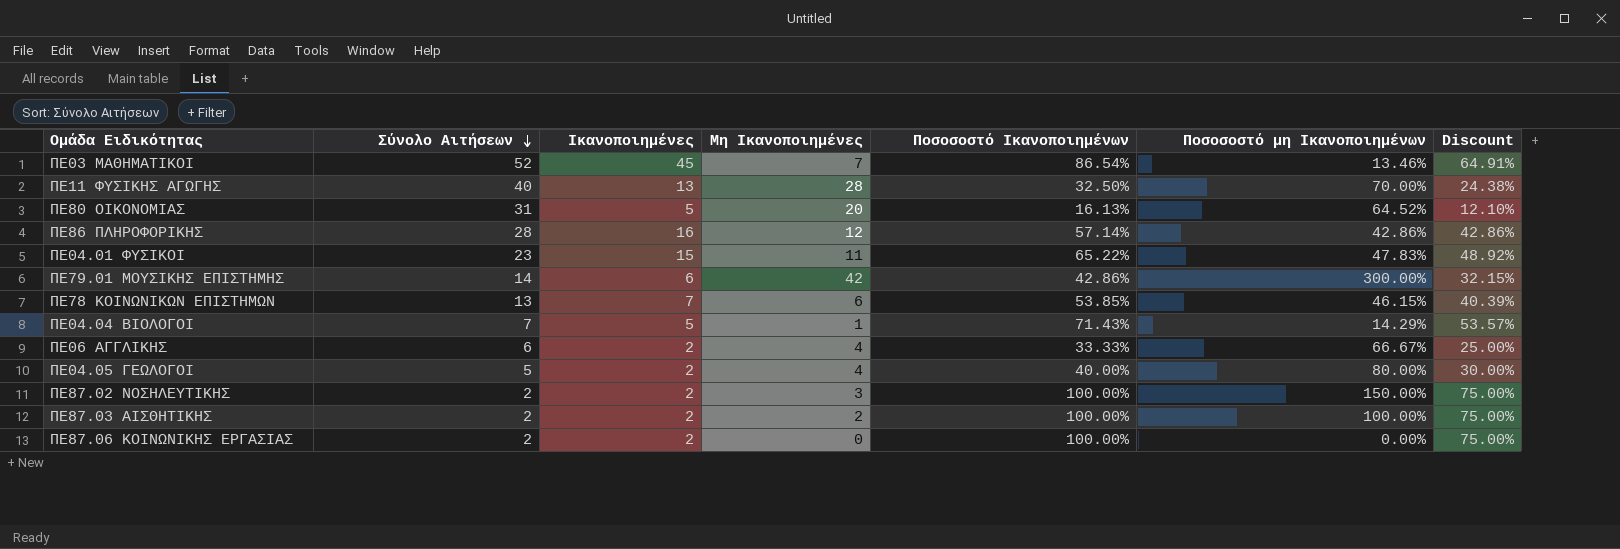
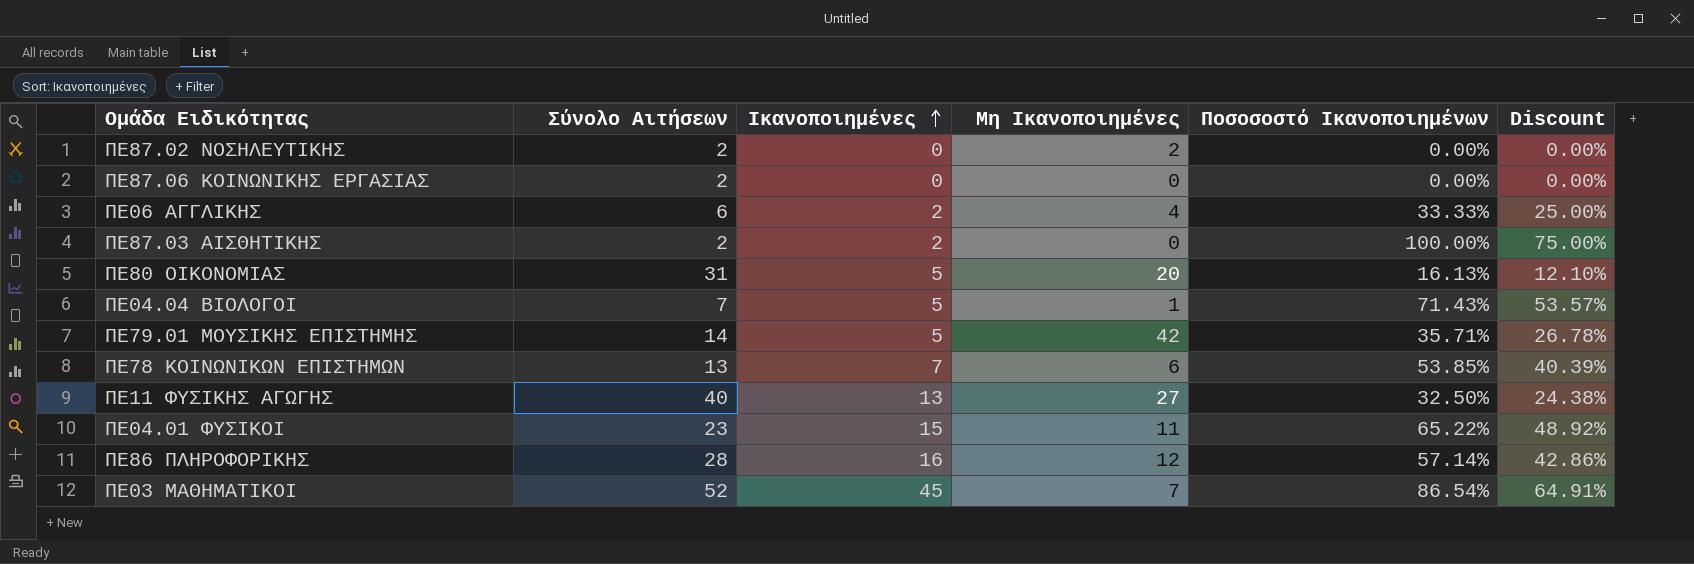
row order: Σύνολο Αιτήσεων descending -> Ικανοποιημένες ascending
column Ποσοσοστό μη Ικανοποιημένων | formula: [Μη Ικανοποιημένες] / [Σύνολο Αιτήσεων] -> none
row ΠΕ04.05 ΓΕΩΛΟΓΟΙ: 5 | 2 | 4 | 40.00% | 80.00% | 30.00% -> none
ΠΕ87.02 ΝΟΣΗΛΕΥΤΙΚΗΣ | Ικανοποιημένες: 2 -> 0
ΠΕ87.02 ΝΟΣΗΛΕΥΤΙΚΗΣ | Μη Ικανοποιημένες: 3 -> 2
ΠΕ87.02 ΝΟΣΗΛΕΥΤΙΚΗΣ | Ποσοσοστό Ικανοποιημένων: 100.00% -> 0.00%
ΠΕ87.02 ΝΟΣΗΛΕΥΤΙΚΗΣ | Discount: 75.00% -> 0.00%
ΠΕ87.06 ΚΟΙΝΩΝΙΚΗΣ ΕΡΓΑΣΙΑΣ | Ικανοποιημένες: 2 -> 0
ΠΕ87.06 ΚΟΙΝΩΝΙΚΗΣ ΕΡΓΑΣΙΑΣ | Ποσοσοστό Ικανοποιημένων: 100.00% -> 0.00%
ΠΕ87.06 ΚΟΙΝΩΝΙΚΗΣ ΕΡΓΑΣΙΑΣ | Discount: 75.00% -> 0.00%
ΠΕ87.03 ΑΙΣΘΗΤΙΚΗΣ | Μη Ικανοποιημένες: 2 -> 0
ΠΕ79.01 ΜΟΥΣΙΚΗΣ ΕΠΙΣΤΗΜΗΣ | Ικανοποιημένες: 6 -> 5
ΠΕ79.01 ΜΟΥΣΙΚΗΣ ΕΠΙΣΤΗΜΗΣ | Ποσοσοστό Ικανοποιημένων: 42.86% -> 35.71%
ΠΕ79.01 ΜΟΥΣΙΚΗΣ ΕΠΙΣΤΗΜΗΣ | Discount: 32.15% -> 26.78%
ΠΕ11 ΦΥΣΙΚΗΣ ΑΓΩΓΗΣ | Μη Ικανοποιημένες: 28 -> 27

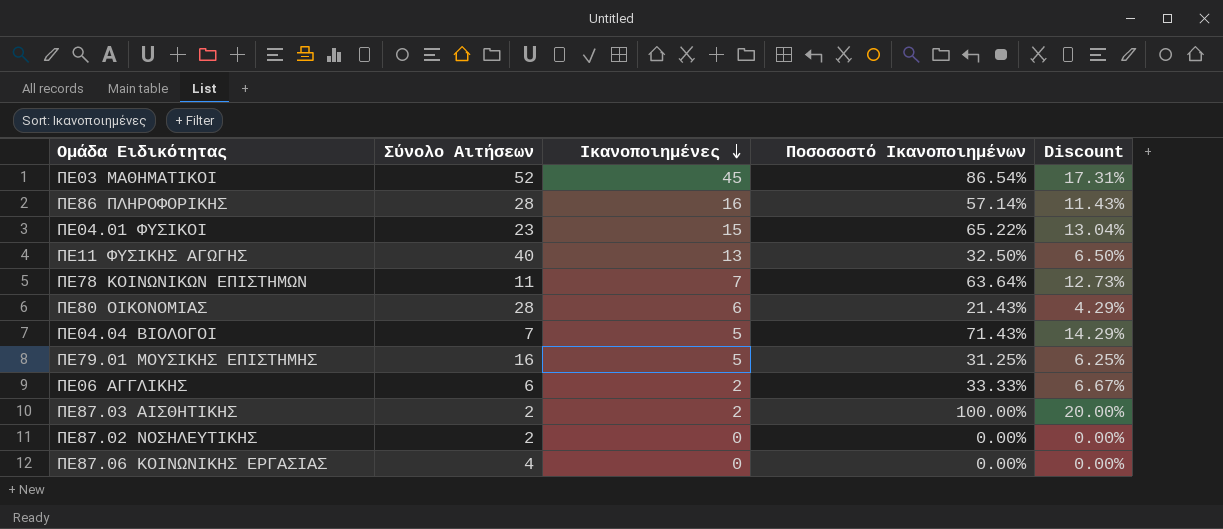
row order: Ικανοποιημένες ascending -> Ικανοποιημένες descending
column Μη Ικανοποιημένες | position: 4 -> none
column Discount | formula: [Ποσοσοστό Ικανοποιημένων] * 0.75 -> [Ποσοσοστό Ικανοποιημένων] * 0.2
ΠΕ78 ΚΟΙΝΩΝΙΚΩΝ ΕΠΙΣΤΗΜΩΝ | Σύνολο Αιτήσεων: 13 -> 11
ΠΕ78 ΚΟΙΝΩΝΙΚΩΝ ΕΠΙΣΤΗΜΩΝ | Ποσοσοστό Ικανοποιημένων: 53.85% -> 63.64%
ΠΕ80 ΟΙΚΟΝΟΜΙΑΣ | Σύνολο Αιτήσεων: 31 -> 28
ΠΕ80 ΟΙΚΟΝΟΜΙΑΣ | Ικανοποιημένες: 5 -> 6
ΠΕ80 ΟΙΚΟΝΟΜΙΑΣ | Ποσοσοστό Ικανοποιημένων: 16.13% -> 21.43%
ΠΕ79.01 ΜΟΥΣΙΚΗΣ ΕΠΙΣΤΗΜΗΣ | Σύνολο Αιτήσεων: 14 -> 16
ΠΕ79.01 ΜΟΥΣΙΚΗΣ ΕΠΙΣΤΗΜΗΣ | Ποσοσοστό Ικανοποιημένων: 35.71% -> 31.25%
ΠΕ87.06 ΚΟΙΝΩΝΙΚΗΣ ΕΡΓΑΣΙΑΣ | Σύνολο Αιτήσεων: 2 -> 4

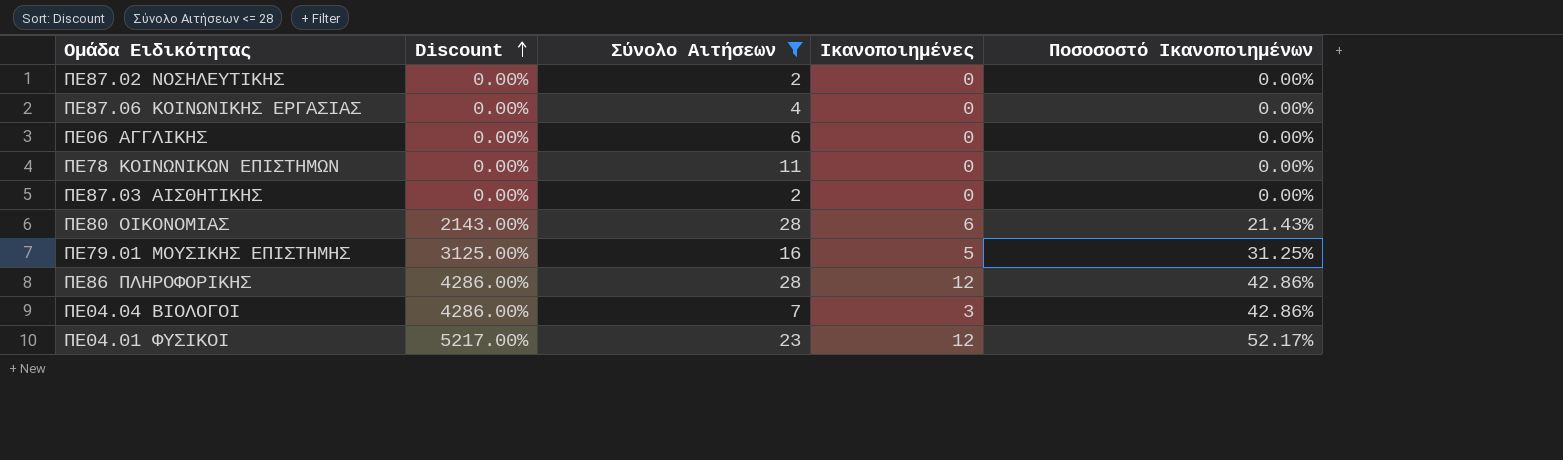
filter: none -> Σύνολο Αιτήσεων <= 28
row order: Ικανοποιημένες descending -> Discount ascending
column Discount | formula: [Ποσοσοστό Ικανοποιημένων] * 0.2 -> [Ποσοσοστό Ικανοποιημένων] * 100
column Discount | position: 5 -> 2
ΠΕ06 ΑΓΓΛΙΚΗΣ | Ικανοποιημένες: 2 -> 0
ΠΕ06 ΑΓΓΛΙΚΗΣ | Ποσοσοστό Ικανοποιημένων: 33.33% -> 0.00%
ΠΕ78 ΚΟΙΝΩΝΙΚΩΝ ΕΠΙΣΤΗΜΩΝ | Ικανοποιημένες: 7 -> 0
ΠΕ78 ΚΟΙΝΩΝΙΚΩΝ ΕΠΙΣΤΗΜΩΝ | Ποσοσοστό Ικανοποιημένων: 63.64% -> 0.00%
ΠΕ87.03 ΑΙΣΘΗΤΙΚΗΣ | Ικανοποιημένες: 2 -> 0
ΠΕ87.03 ΑΙΣΘΗΤΙΚΗΣ | Ποσοσοστό Ικανοποιημένων: 100.00% -> 0.00%
ΠΕ86 ΠΛΗΡΟΦΟΡΙΚΗΣ | Ικανοποιημένες: 16 -> 12
ΠΕ86 ΠΛΗΡΟΦΟΡΙΚΗΣ | Ποσοσοστό Ικανοποιημένων: 57.14% -> 42.86%
ΠΕ04.04 ΒΙΟΛΟΓΟΙ | Ικανοποιημένες: 5 -> 3
ΠΕ04.04 ΒΙΟΛΟΓΟΙ | Ποσοσοστό Ικανοποιημένων: 71.43% -> 42.86%
ΠΕ04.01 ΦΥΣΙΚΟΙ | Ικανοποιημένες: 15 -> 12
ΠΕ04.01 ΦΥΣΙΚΟΙ | Ποσοσοστό Ικανοποιημένων: 65.22% -> 52.17%

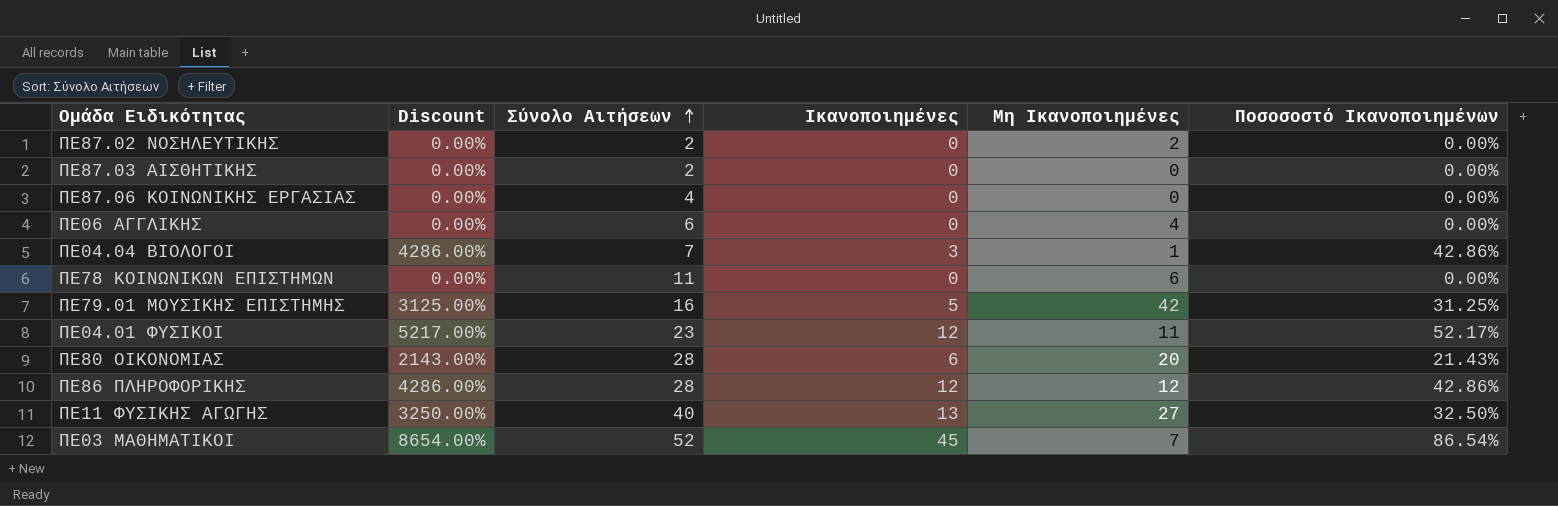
filter: Σύνολο Αιτήσεων <= 28 -> none
row order: Discount ascending -> Σύνολο Αιτήσεων ascending
column Μη Ικανοποιημένες | position: none -> 5

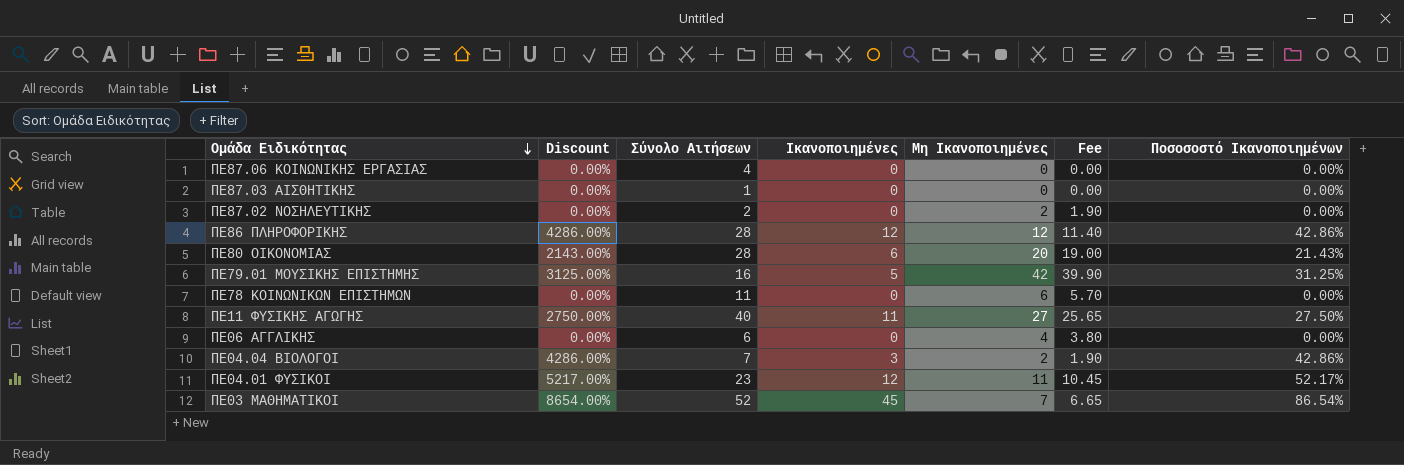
row order: Σύνολο Αιτήσεων ascending -> Ομάδα Ειδικότητας descending
column Fee | formula: none -> [Μη Ικανοποιημένες] * 0.95
ΠΕ87.03 ΑΙΣΘΗΤΙΚΗΣ | Σύνολο Αιτήσεων: 2 -> 1
ΠΕ11 ΦΥΣΙΚΗΣ ΑΓΩΓΗΣ | Discount: 3250.00% -> 2750.00%
ΠΕ11 ΦΥΣΙΚΗΣ ΑΓΩΓΗΣ | Ικανοποιημένες: 13 -> 11
ΠΕ11 ΦΥΣΙΚΗΣ ΑΓΩΓΗΣ | Ποσοσοστό Ικανοποιημένων: 32.50% -> 27.50%
ΠΕ04.04 ΒΙΟΛΟΓΟΙ | Μη Ικανοποιημένες: 1 -> 2

